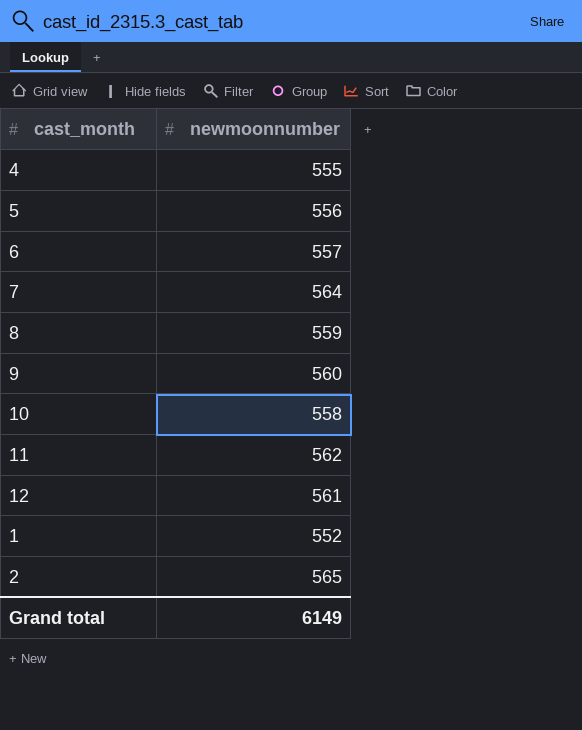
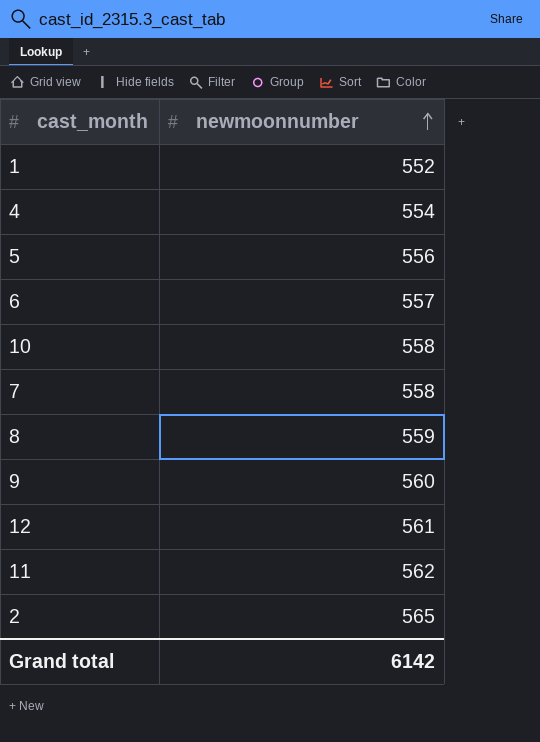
row order: none -> newmoonnumber ascending
4 | newmoonnumber: 555 -> 554
7 | newmoonnumber: 564 -> 558
Grand total | newmoonnumber: 6149 -> 6142

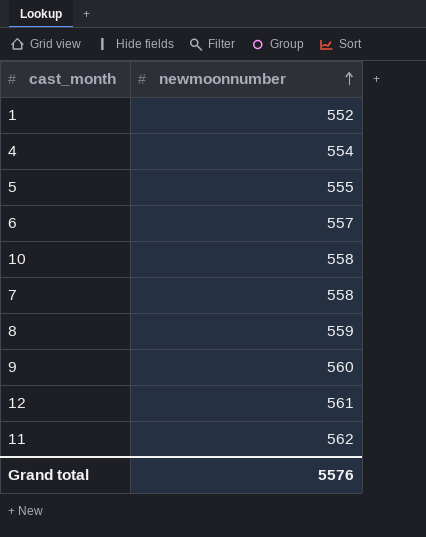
row 2: 565 -> none
5 | newmoonnumber: 556 -> 555
Grand total | newmoonnumber: 6142 -> 5576

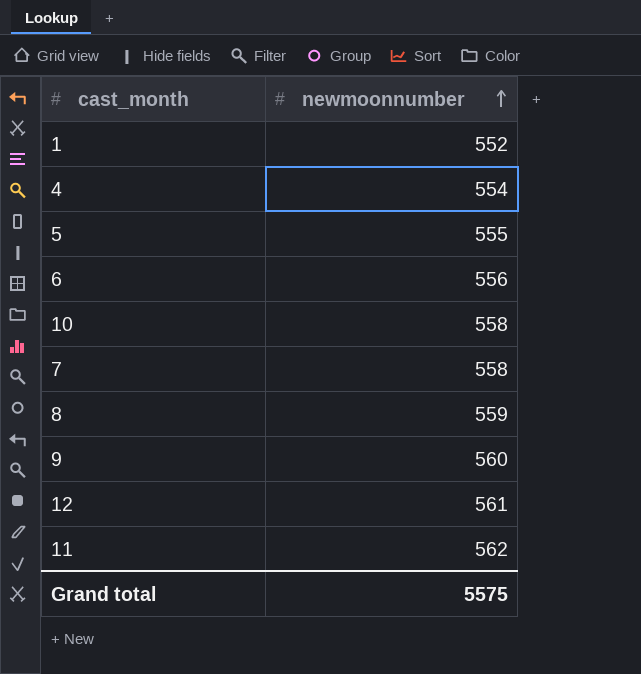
6 | newmoonnumber: 557 -> 556
Grand total | newmoonnumber: 5576 -> 5575

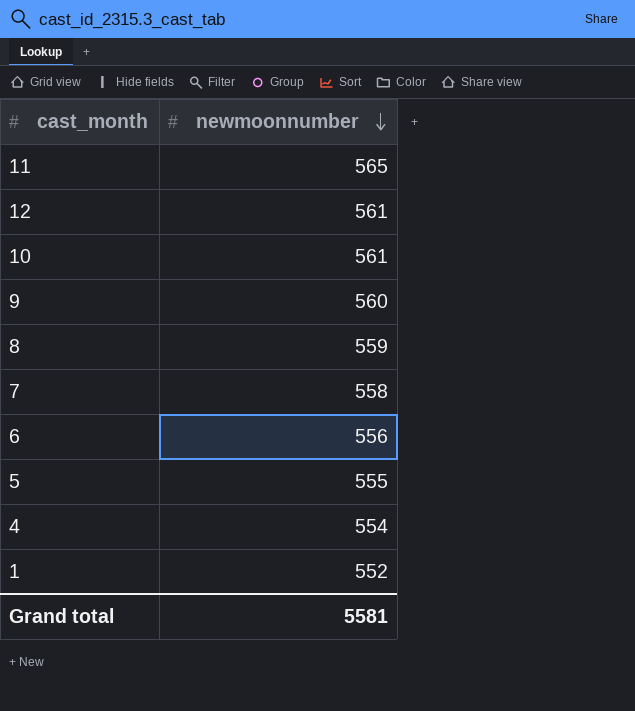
row order: newmoonnumber ascending -> newmoonnumber descending
11 | newmoonnumber: 562 -> 565
10 | newmoonnumber: 558 -> 561
Grand total | newmoonnumber: 5575 -> 5581

